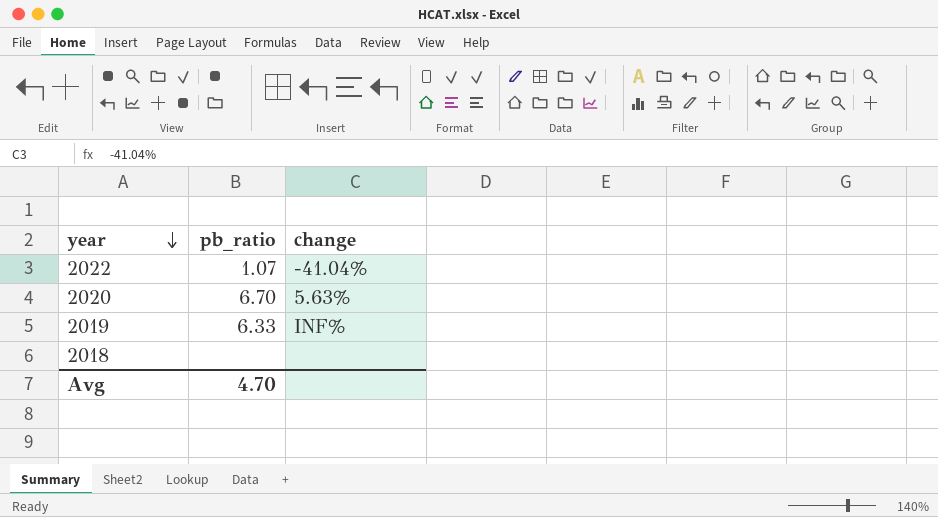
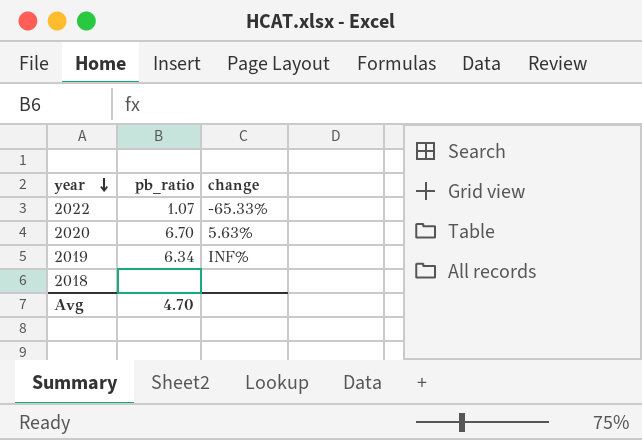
2022 | change: -41.04% -> -65.33%
2019 | pb_ratio: 6.33 -> 6.34

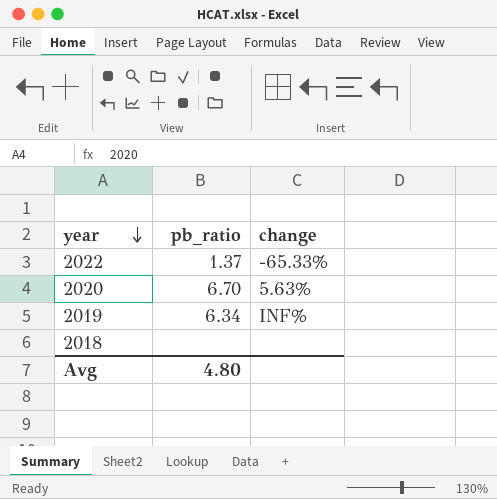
2022 | pb_ratio: 1.07 -> 1.37
Avg | pb_ratio: 4.70 -> 4.80

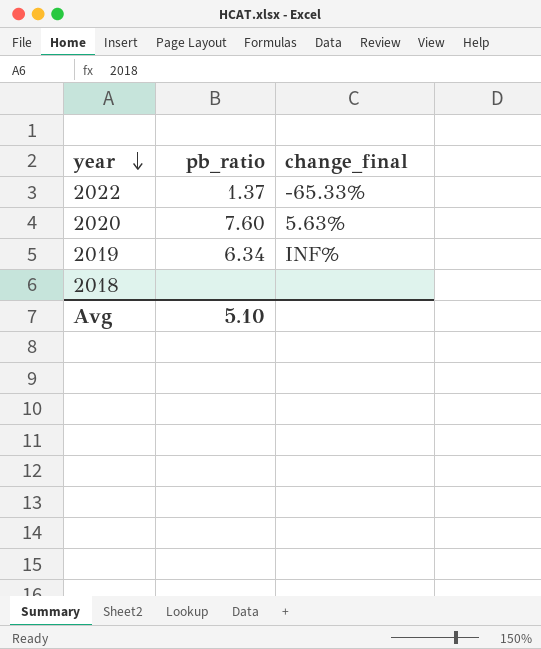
column name: change -> change_final
2020 | pb_ratio: 6.70 -> 7.60
Avg | pb_ratio: 4.80 -> 5.10

